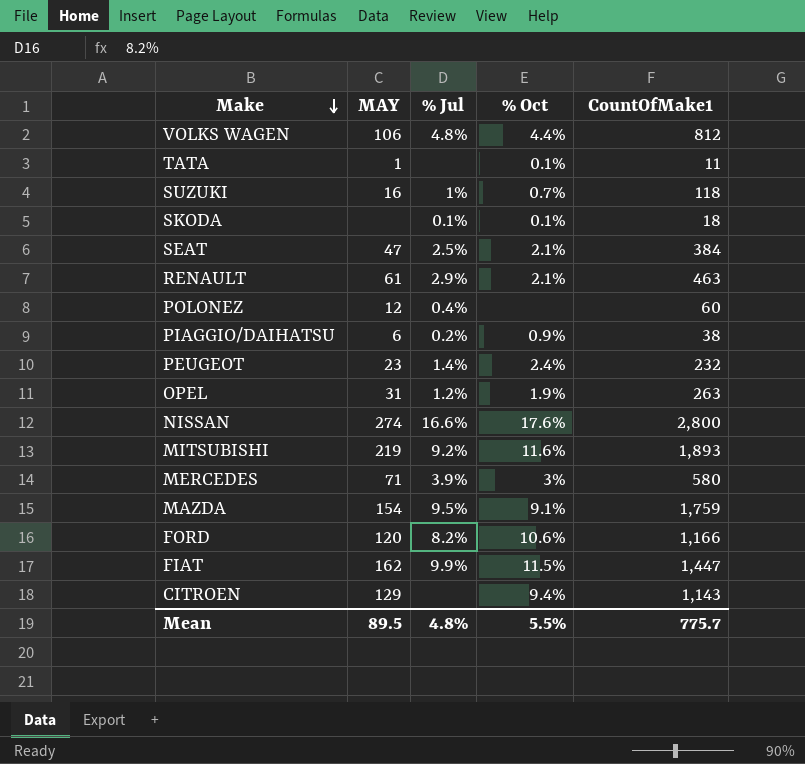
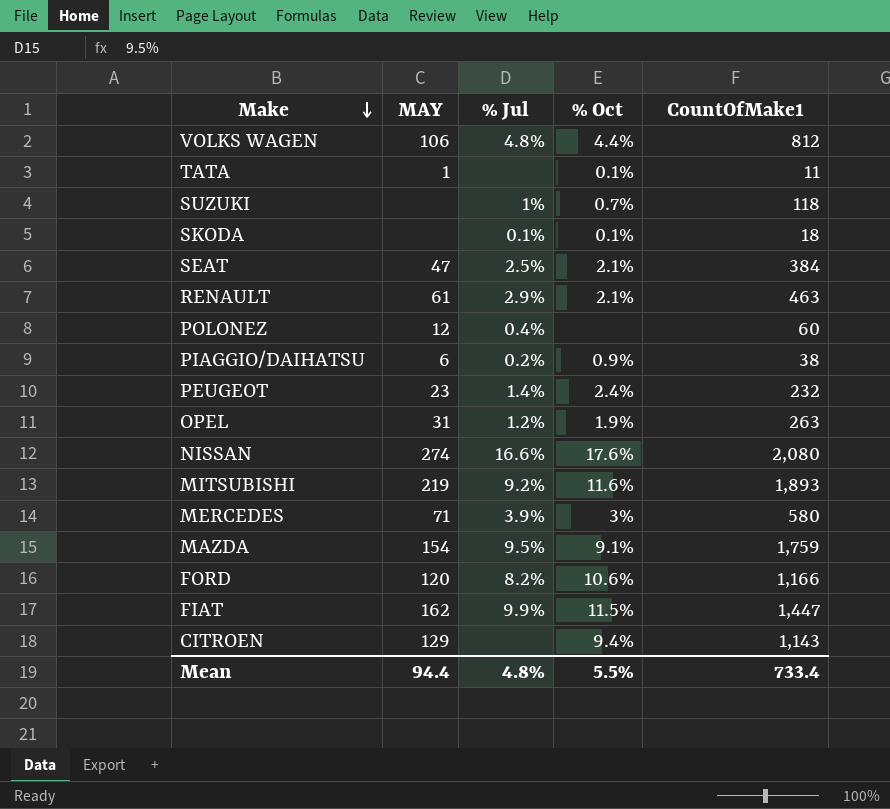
SUZUKI | MAY: 16 -> none
NISSAN | CountOfMake1: 2,800 -> 2,080
Mean | MAY: 89.5 -> 94.4
Mean | CountOfMake1: 775.7 -> 733.4

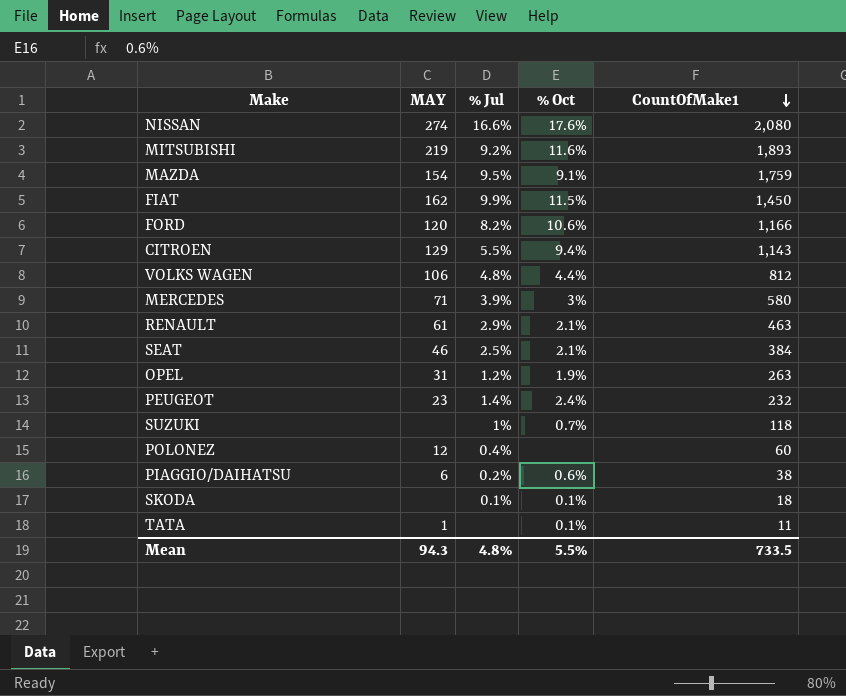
row order: Make descending -> CountOfMake1 descending
FIAT | CountOfMake1: 1,447 -> 1,450
CITROEN | % Jul: none -> 5.5%
SEAT | MAY: 47 -> 46
PIAGGIO/DAIHATSU | % Oct: 0.9% -> 0.6%
Mean | MAY: 94.4 -> 94.3
Mean | CountOfMake1: 733.4 -> 733.5

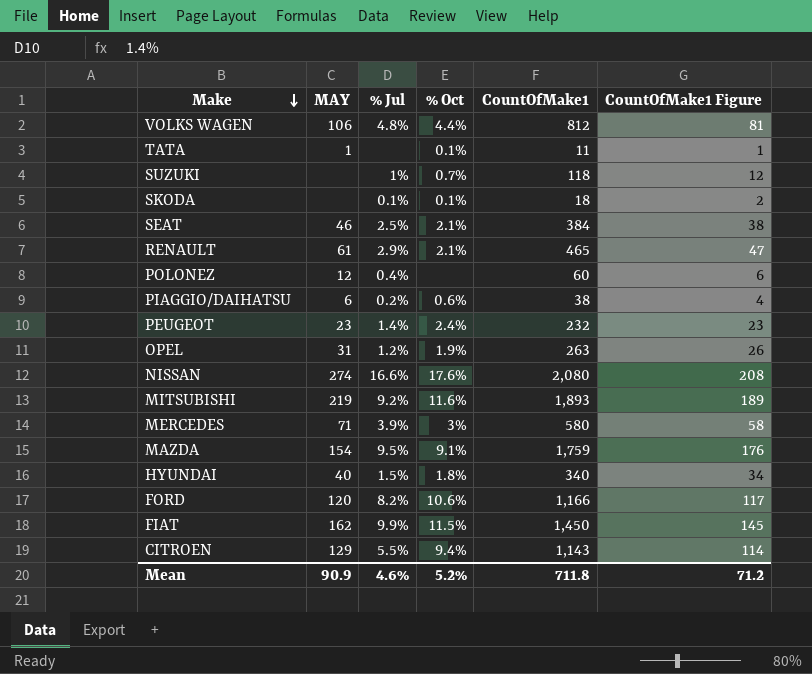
row order: CountOfMake1 descending -> Make descending
column CountOfMake1 Figure | formula: none -> [CountOfMake1] * 0.1
RENAULT | CountOfMake1: 463 -> 465
row HYUNDAI: none -> 40 | 1.5% | 1.8% | 340 | 34
Mean | MAY: 94.3 -> 90.9
Mean | % Jul: 4.8% -> 4.6%
Mean | % Oct: 5.5% -> 5.2%
Mean | CountOfMake1: 733.5 -> 711.8

